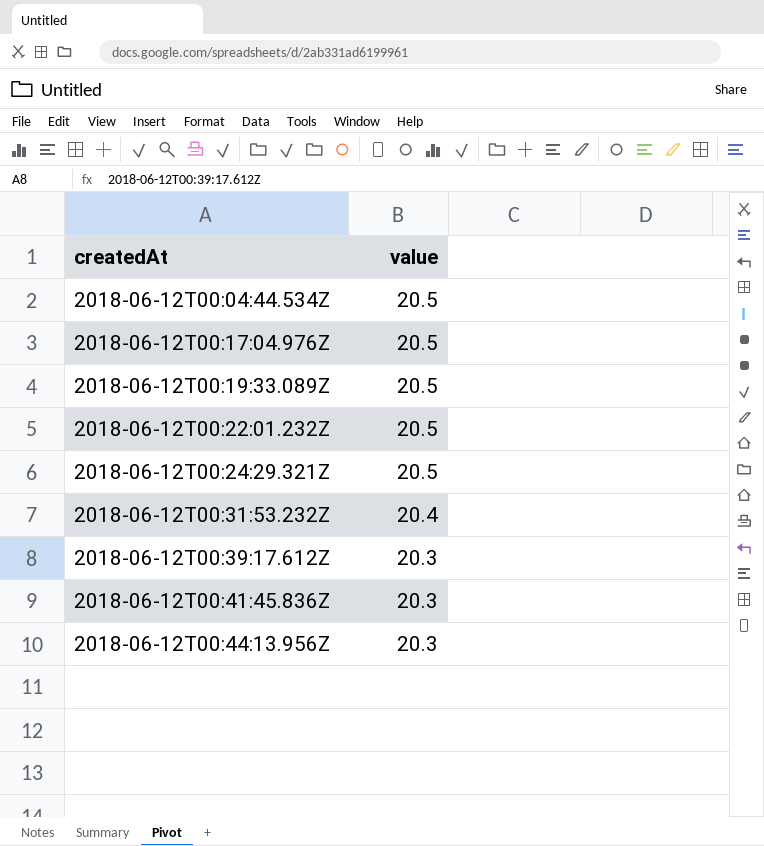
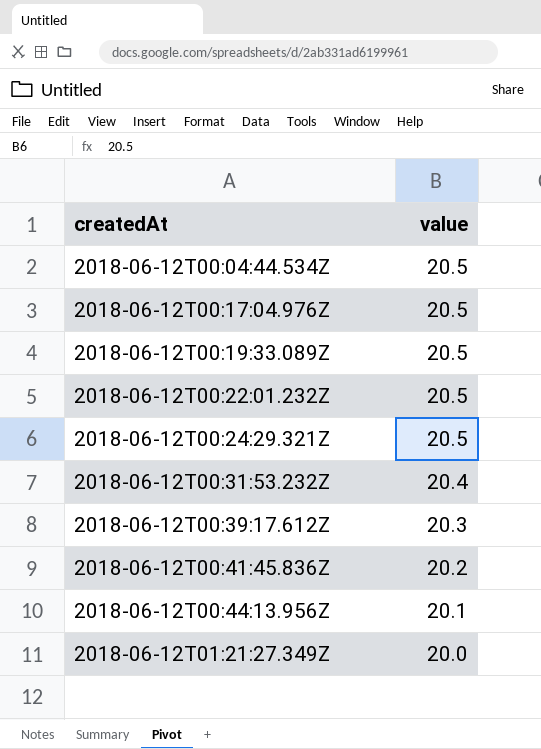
2018-06-12T00:41:45.836Z | value: 20.3 -> 20.2
2018-06-12T00:44:13.956Z | value: 20.3 -> 20.1
row 2018-06-12T01:21:27.349Z: none -> 20.0

